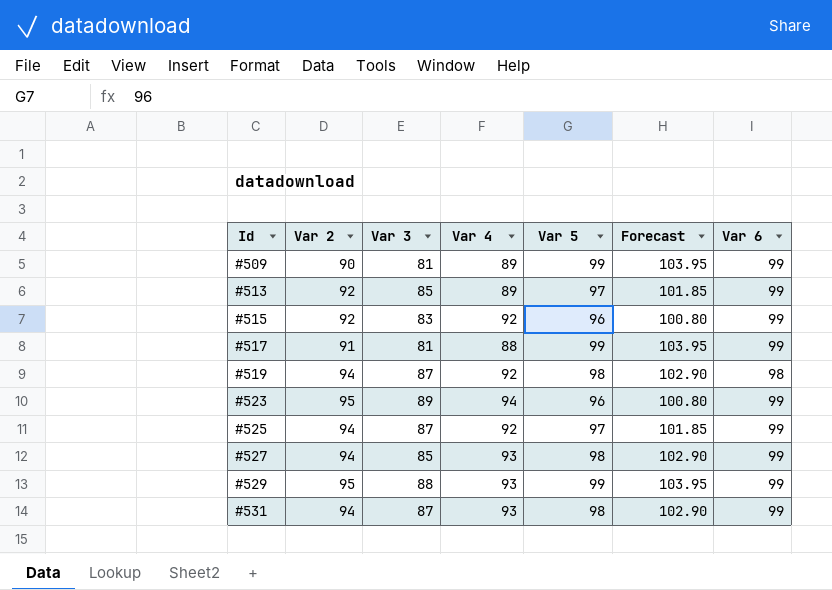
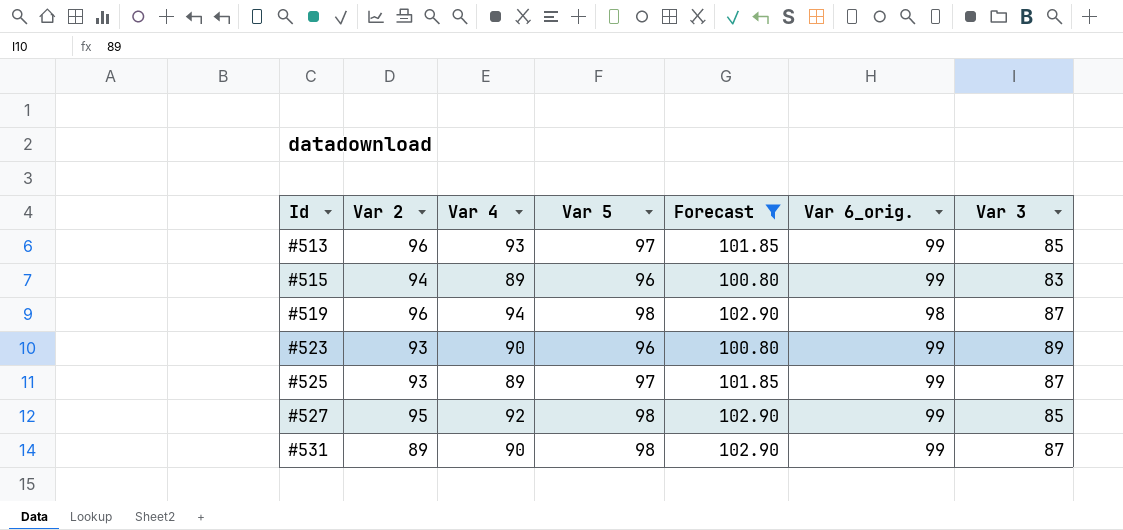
filter: none -> Forecast != 103.95
column name: Var 6 -> Var 6_orig.
column Var 3 | position: 3 -> 7
#513 | Var 2: 92 -> 96
#513 | Var 4: 89 -> 93
#515 | Var 2: 92 -> 94
#515 | Var 4: 92 -> 89
#519 | Var 2: 94 -> 96
#519 | Var 4: 92 -> 94
#523 | Var 2: 95 -> 93
#523 | Var 4: 94 -> 90
#525 | Var 2: 94 -> 93
#525 | Var 4: 92 -> 89
#527 | Var 2: 94 -> 95
#527 | Var 4: 93 -> 92
#531 | Var 2: 94 -> 89
#531 | Var 4: 93 -> 90

